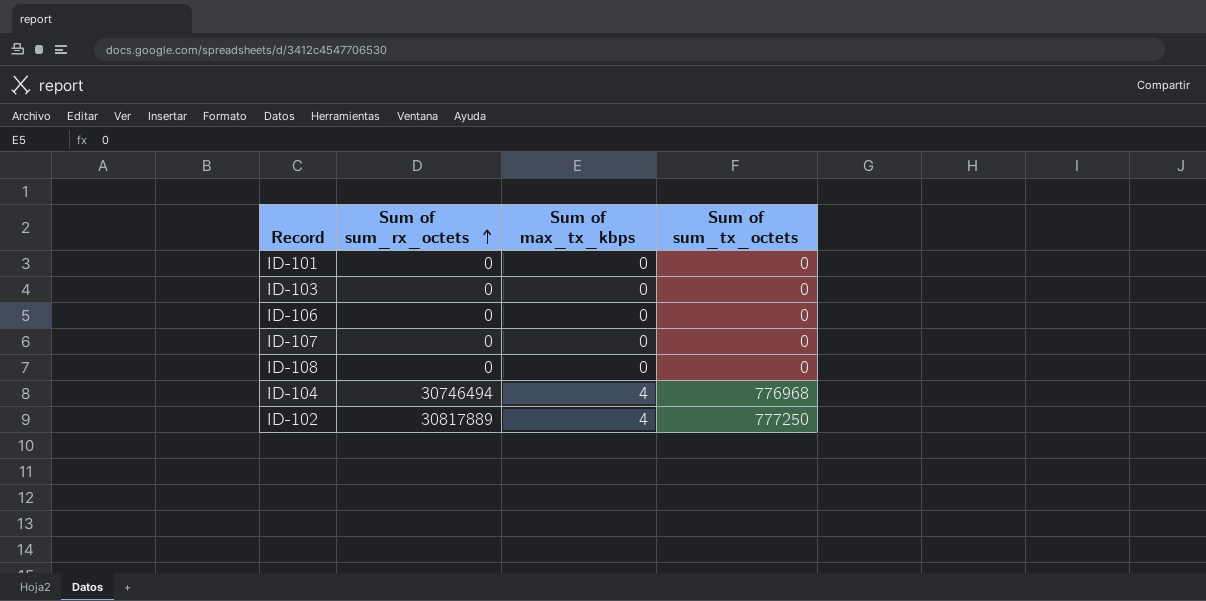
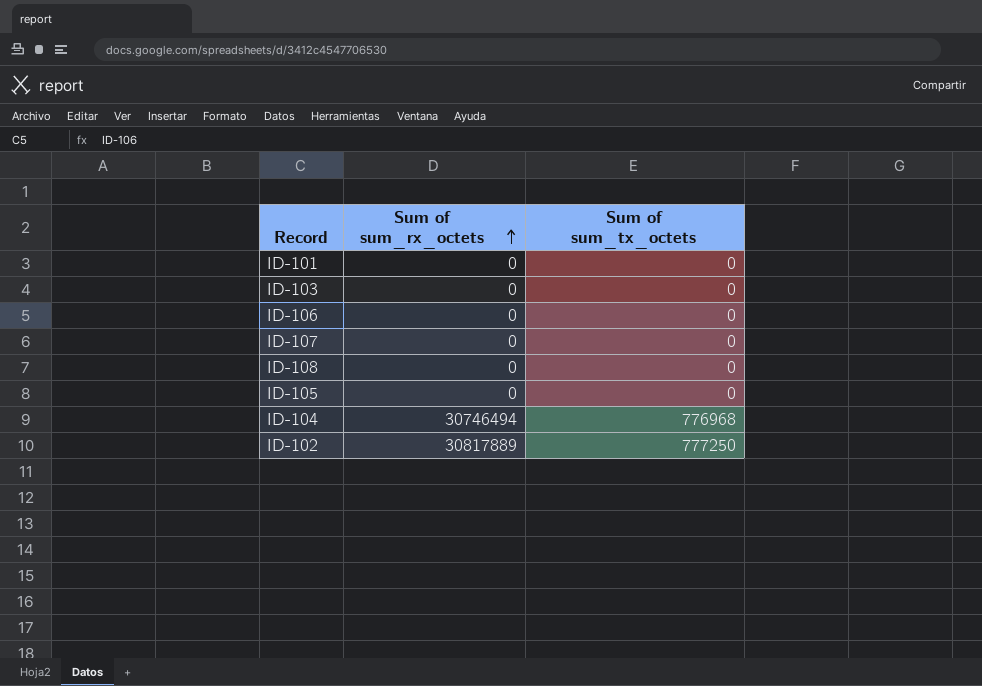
column Sum of max_tx_kbps | position: 3 -> none
row ID-105: none -> 0 | 0

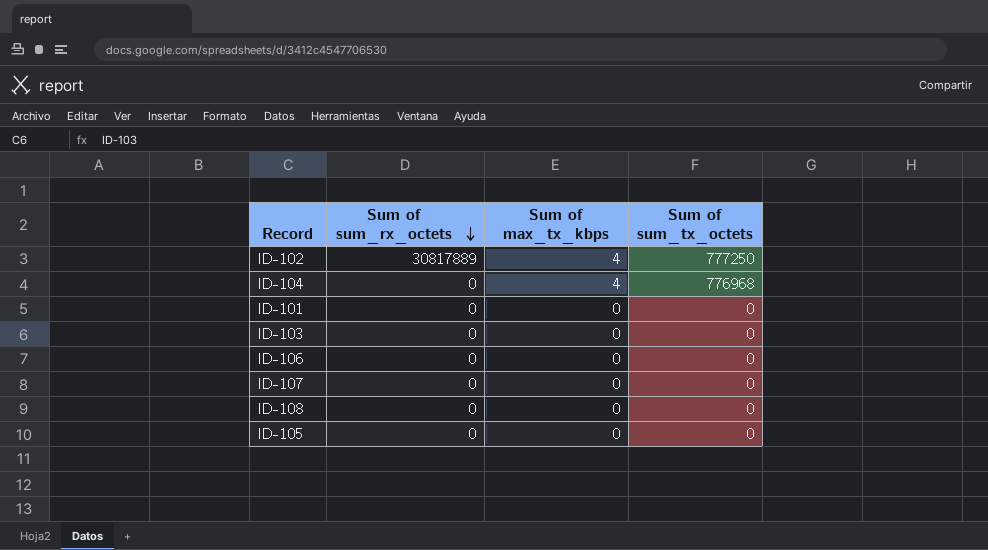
row order: Sum of sum_rx_octets ascending -> Sum of sum_rx_octets descending
column Sum of max_tx_kbps | position: none -> 3
ID-104 | Sum of sum_rx_octets: 30746494 -> 0

